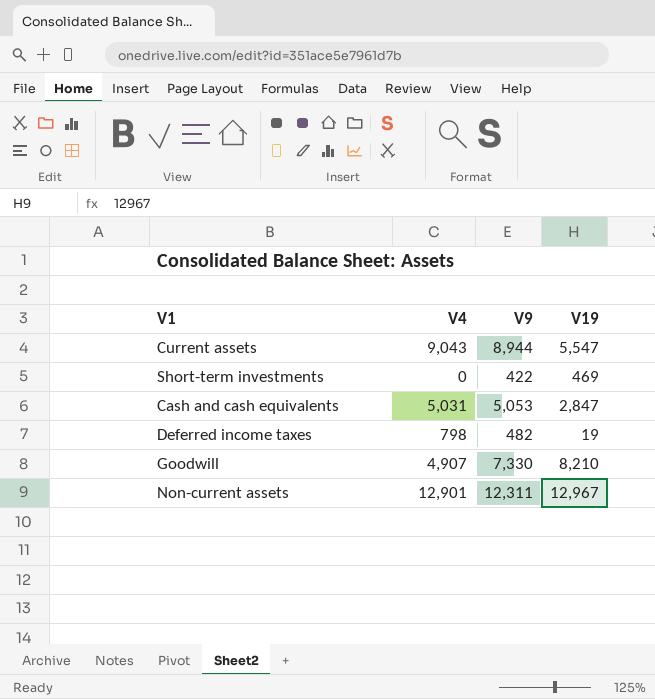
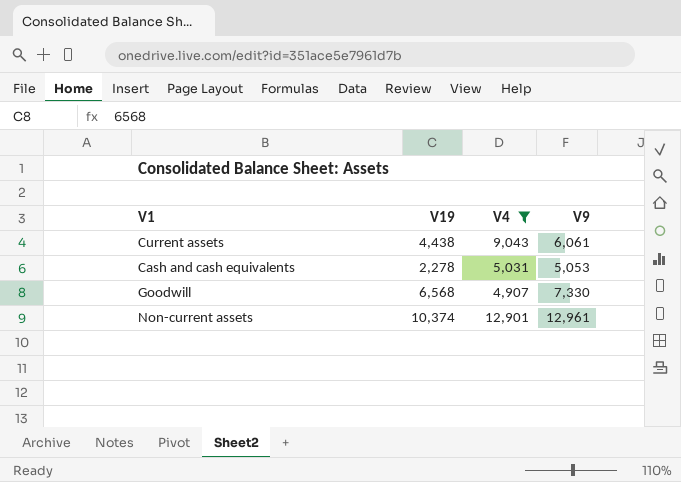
filter: none -> V4 >= 4,907
column V19 | position: 4 -> 2
Current assets | V19: 5,547 -> 4,438
Current assets | V9: 8,944 -> 6,061
Cash and cash equivalents | V19: 2,847 -> 2,278
Goodwill | V19: 8,210 -> 6,568
Non-current assets | V19: 12,967 -> 10,374
Non-current assets | V9: 12,311 -> 12,961

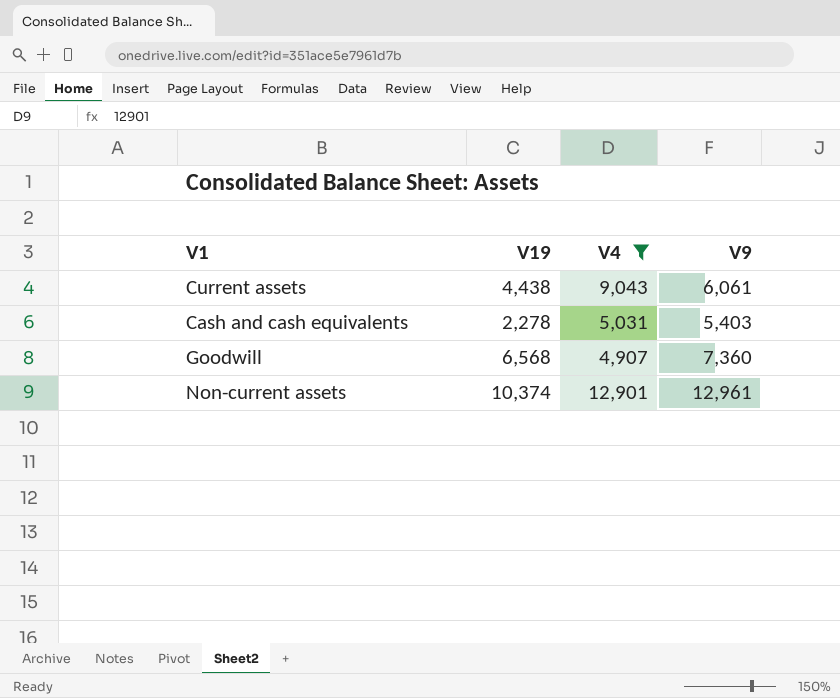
Cash and cash equivalents | V9: 5,053 -> 5,403
Goodwill | V9: 7,330 -> 7,360

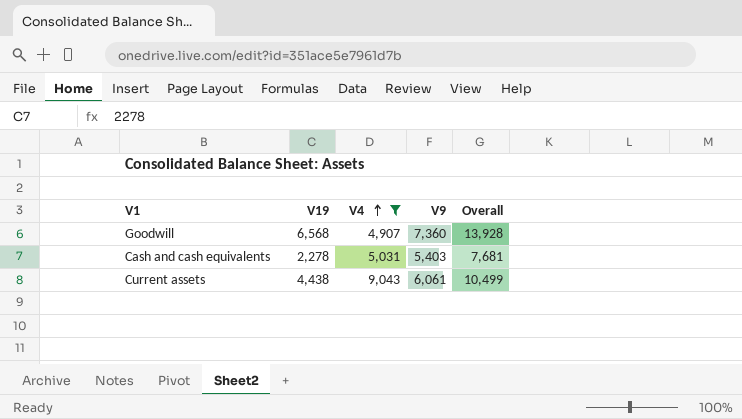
row order: none -> V4 ascending
column Overall | formula: none -> [V19] + [V9]
row Non-current assets: 10,374 | 12,901 | 12,961 -> none

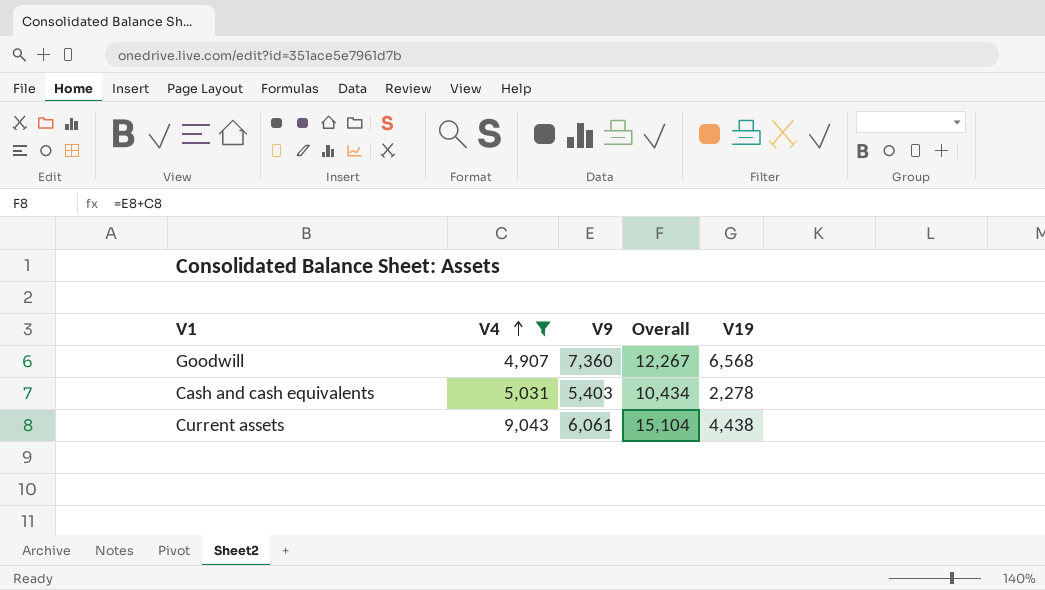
column Overall | formula: [V19] + [V9] -> [V4] + [V9]
column V19 | position: 2 -> 5

